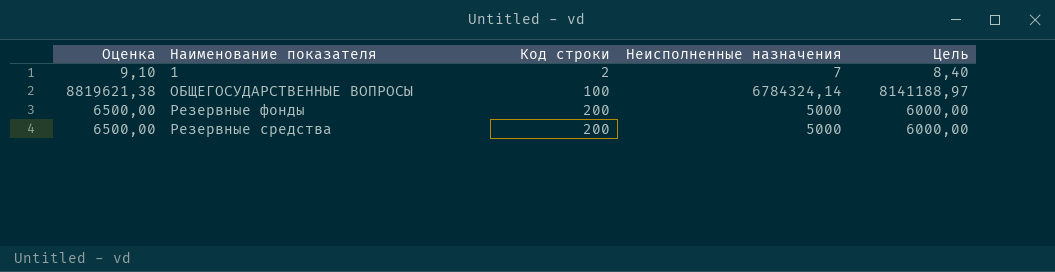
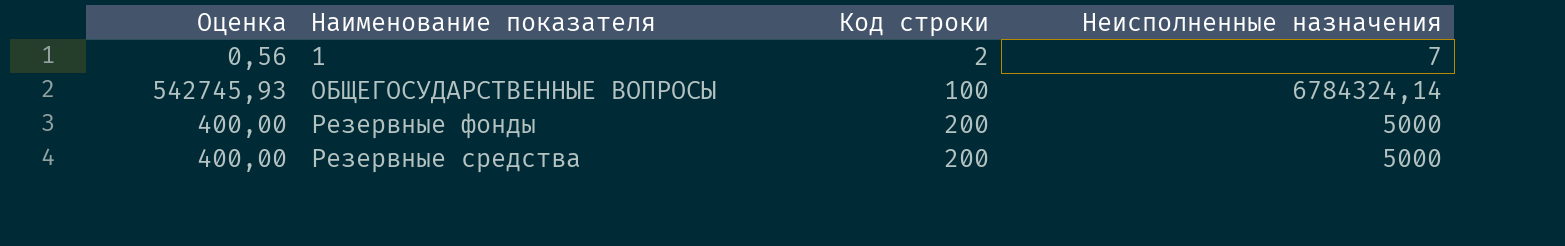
column Цель | formula: [Неисполненные назначения] * 1,2 -> none
column Оценка | formula: [Неисполненные назначения] * 1,3 -> [Неисполненные назначения] * 0,08

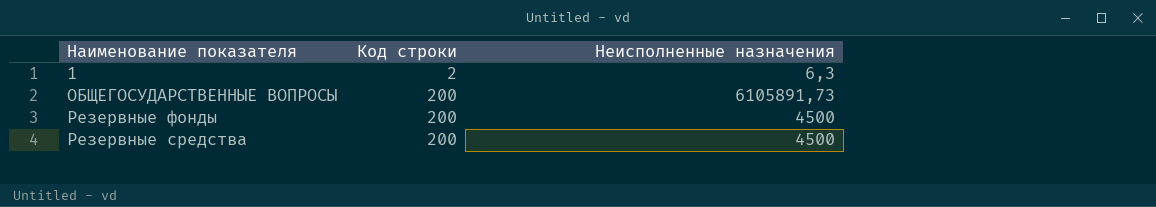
column Оценка | formula: [Неисполненные назначения] * 0,08 -> none
1 | Неисполненные назначения: 7 -> 6,3
ОБЩЕГОСУДАРСТВЕННЫЕ ВОПРОСЫ | Код строки: 100 -> 200
ОБЩЕГОСУДАРСТВЕННЫЕ ВОПРОСЫ | Неисполненные назначения: 6784324,14 -> 6105891,73
Резервные фонды | Неисполненные назначения: 5000 -> 4500
Резервные средства | Неисполненные назначения: 5000 -> 4500

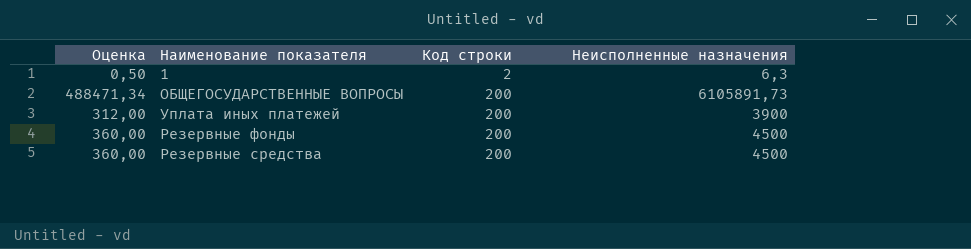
column Оценка | formula: none -> [Неисполненные назначения] * 0,08
row Уплата иных платежей: none -> 312,00 | 200 | 3900

